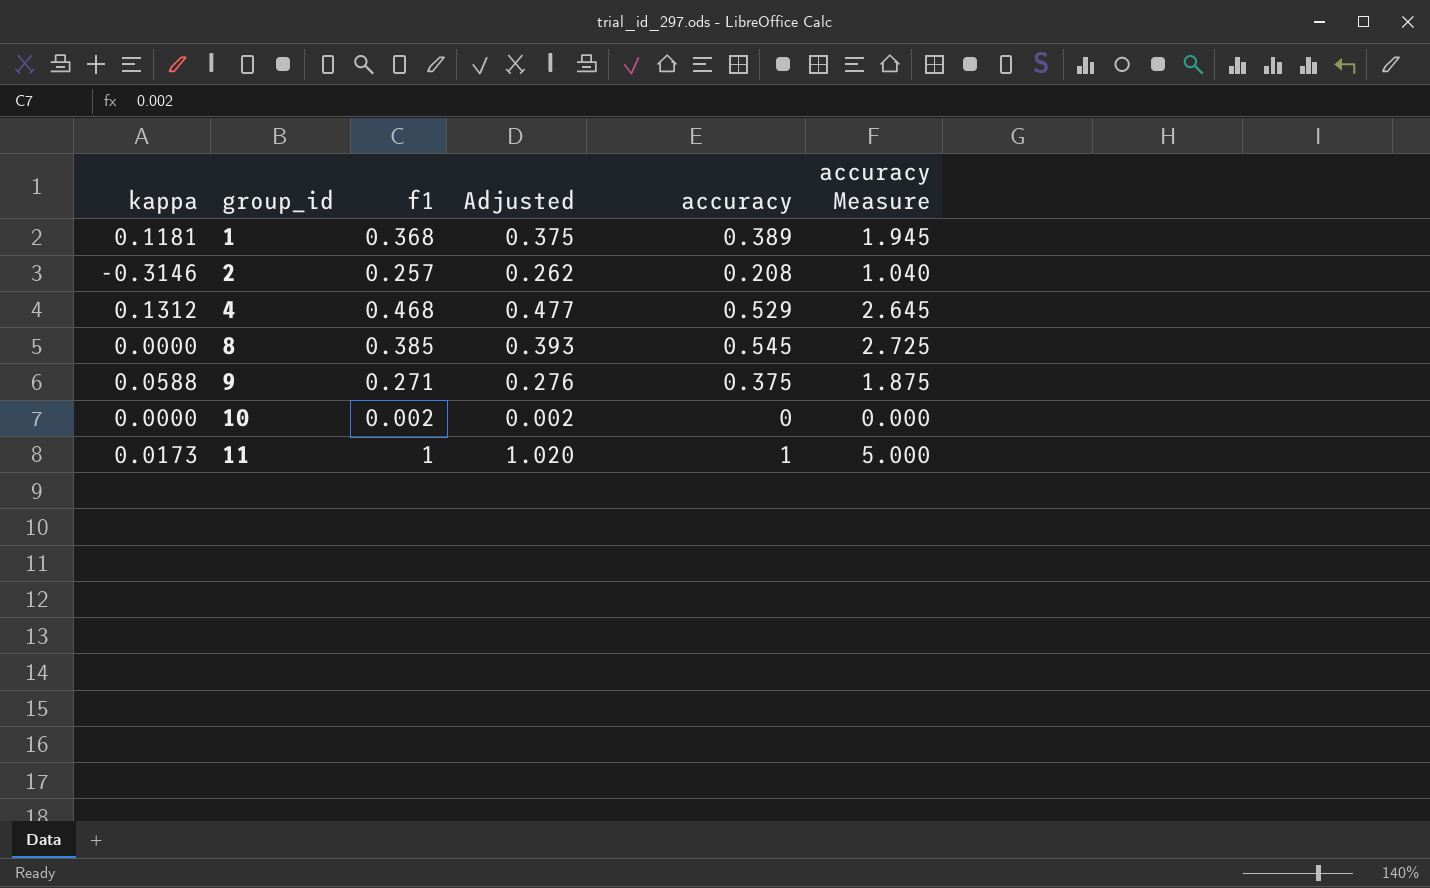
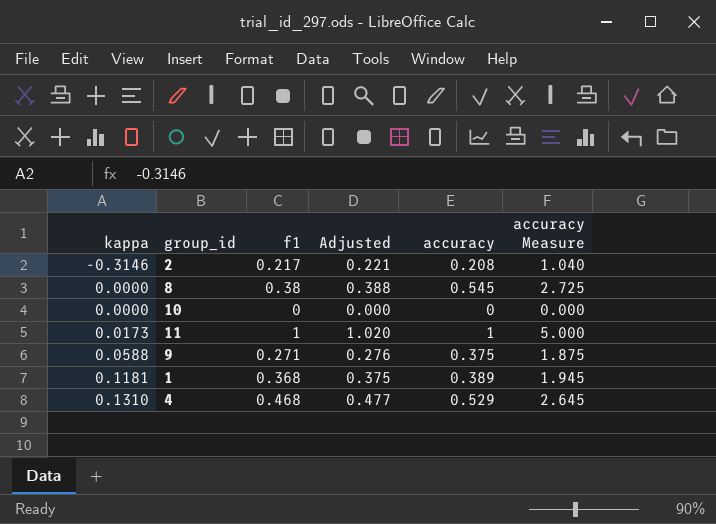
row order: group_id ascending -> kappa ascending
2 | f1: 0.257 -> 0.217
2 | Adjusted: 0.262 -> 0.221
8 | f1: 0.385 -> 0.38
8 | Adjusted: 0.393 -> 0.388
10 | f1: 0.002 -> 0
10 | Adjusted: 0.002 -> 0.000
4 | kappa: 0.1312 -> 0.1310

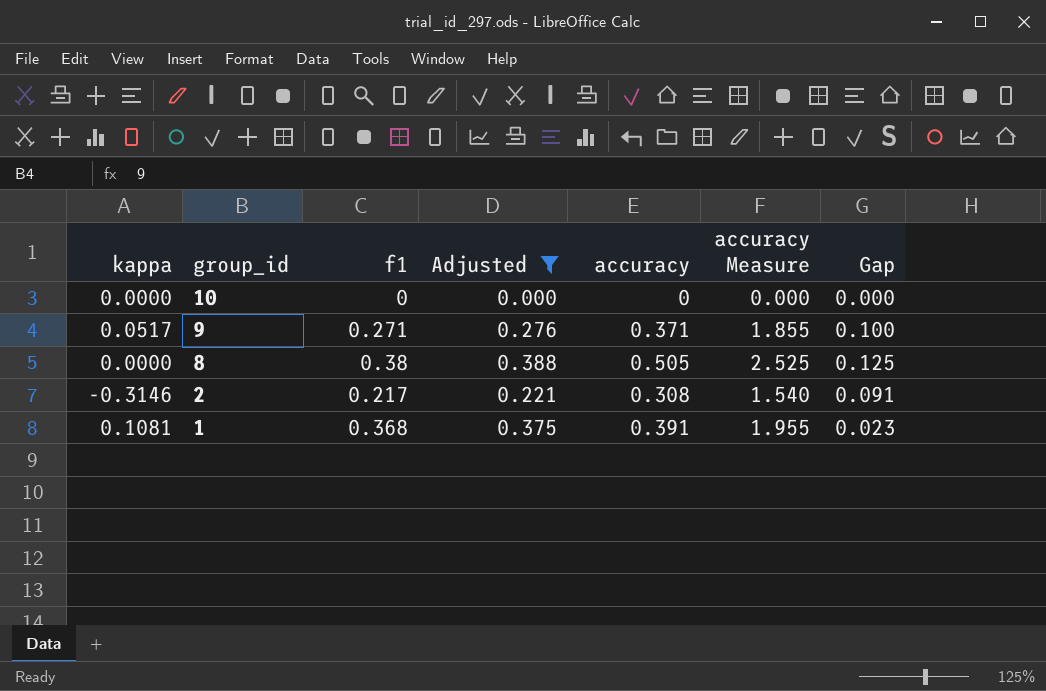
filter: none -> Adjusted <= 0.388
row order: kappa ascending -> group_id descending
column Gap | formula: none -> [accuracy] - [f1]
9 | kappa: 0.0588 -> 0.0517
9 | accuracy: 0.375 -> 0.371
9 | accuracy Measure: 1.875 -> 1.855
8 | accuracy: 0.545 -> 0.505
8 | accuracy Measure: 2.725 -> 2.525
2 | accuracy: 0.208 -> 0.308
2 | accuracy Measure: 1.040 -> 1.540
1 | kappa: 0.1181 -> 0.1081
1 | accuracy: 0.389 -> 0.391
1 | accuracy Measure: 1.945 -> 1.955

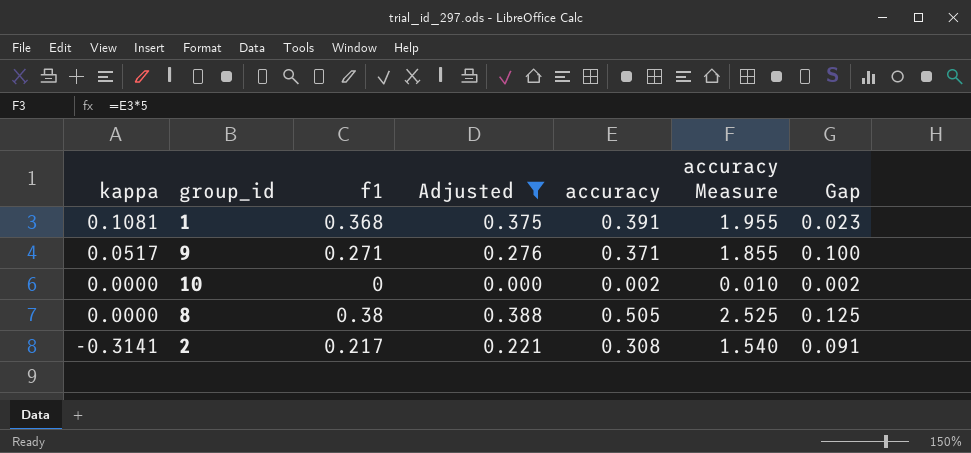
row order: group_id descending -> kappa descending
10 | accuracy: 0 -> 0.002
10 | accuracy Measure: 0.000 -> 0.010
10 | Gap: 0.000 -> 0.002
2 | kappa: -0.3146 -> -0.3141

